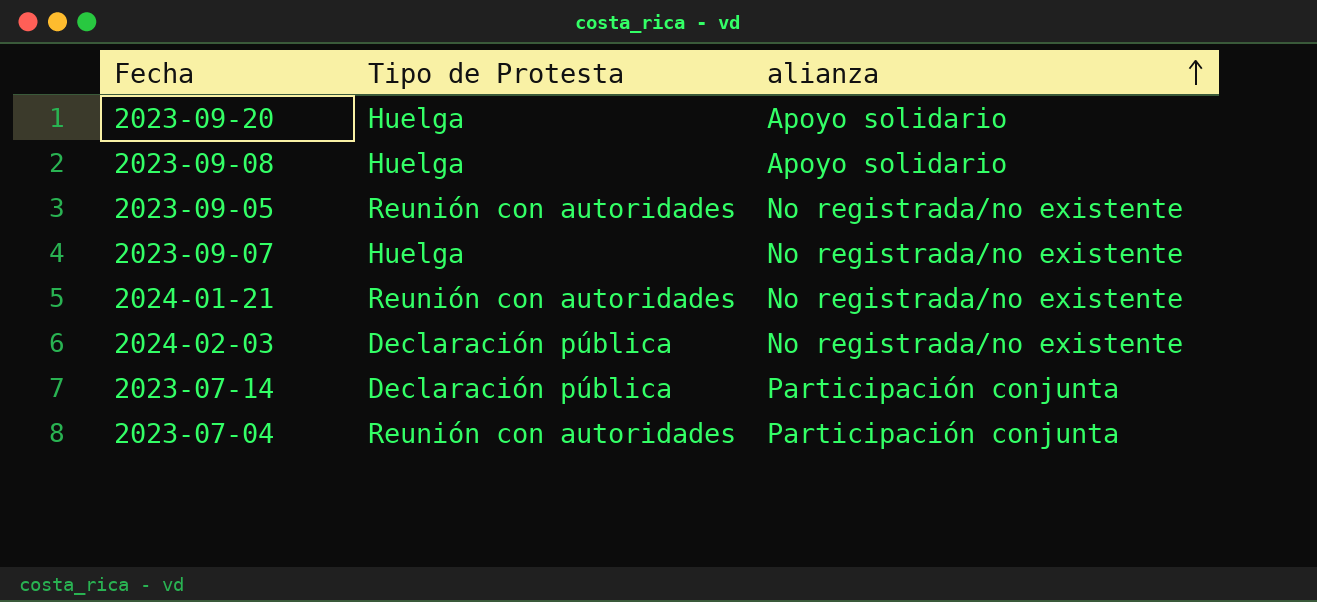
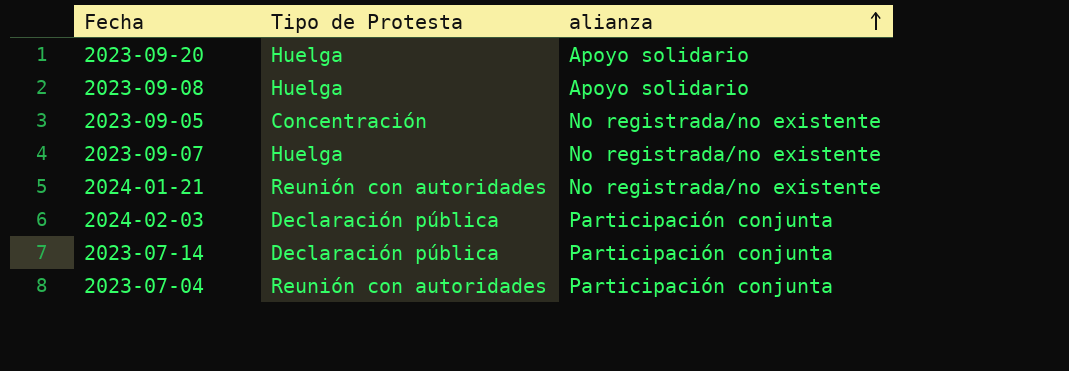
2023-09-05 | Tipo de Protesta: Reunión con autoridades -> Concentración
2024-02-03 | alianza: No registrada/no existente -> Participación conjunta

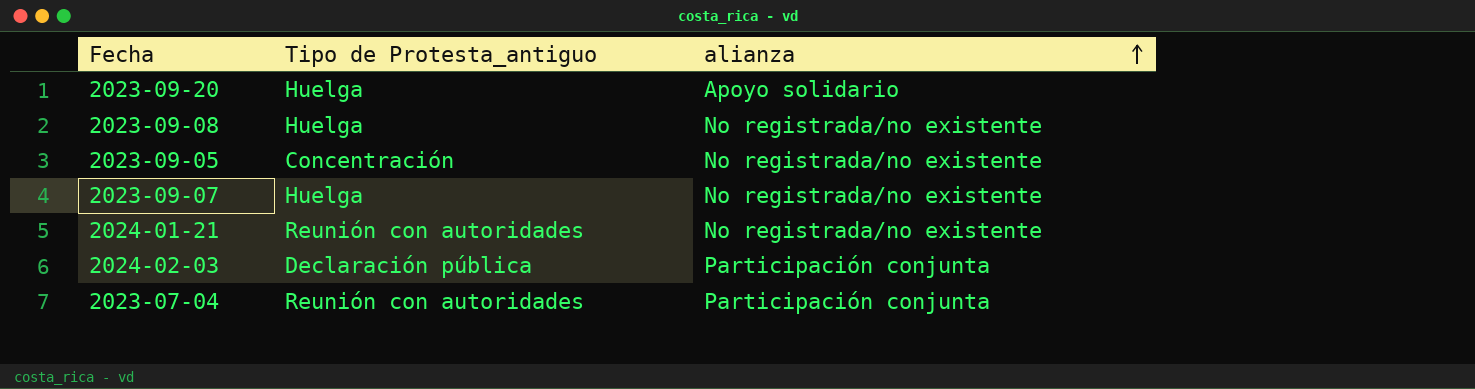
column name: Tipo de Protesta -> Tipo de Protesta_antiguo
row 2023-07-14: Declaración pública | Participación conjunta -> none
2023-09-08 | alianza: Apoyo solidario -> No registrada/no existente

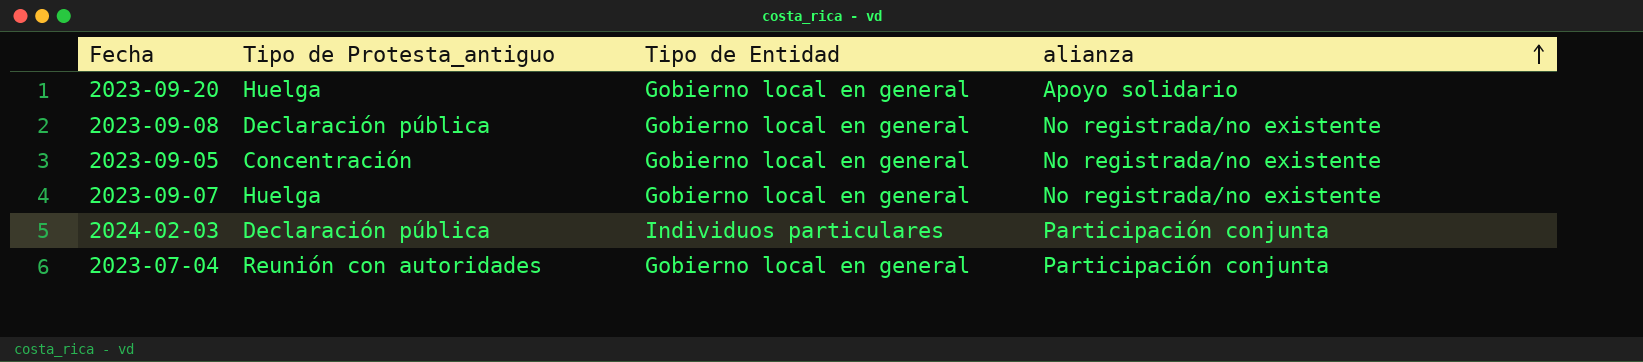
column Tipo de Entidad | position: none -> 3
row 2024-01-21: Reunión con autoridades | No registrada/no existente -> none
2023-09-08 | Tipo de Protesta_antiguo: Huelga -> Declaración pública

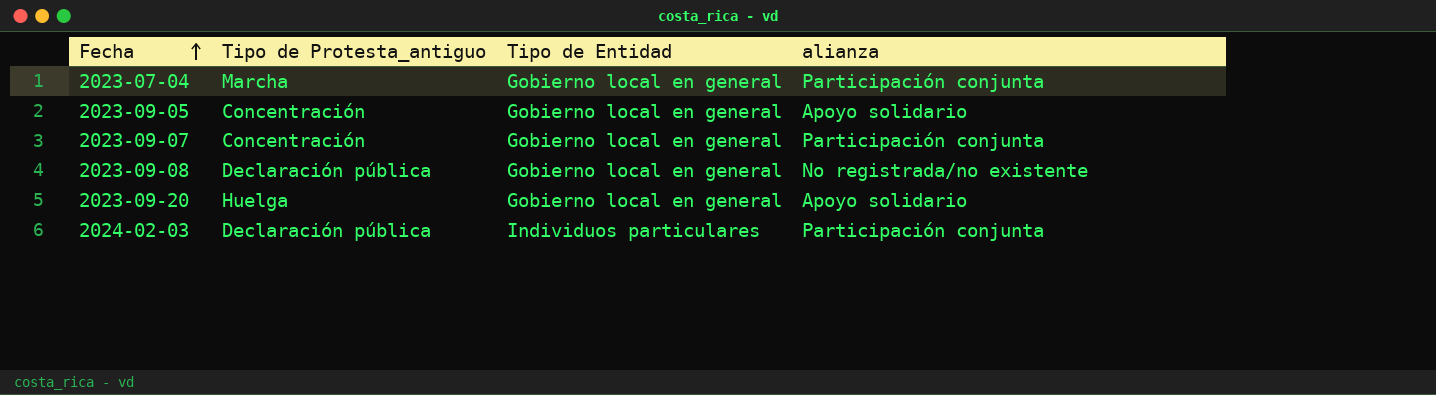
row order: alianza ascending -> Fecha ascending
2023-07-04 | Tipo de Protesta_antiguo: Reunión con autoridades -> Marcha
2023-09-05 | alianza: No registrada/no existente -> Apoyo solidario
2023-09-07 | Tipo de Protesta_antiguo: Huelga -> Concentración
2023-09-07 | alianza: No registrada/no existente -> Participación conjunta

